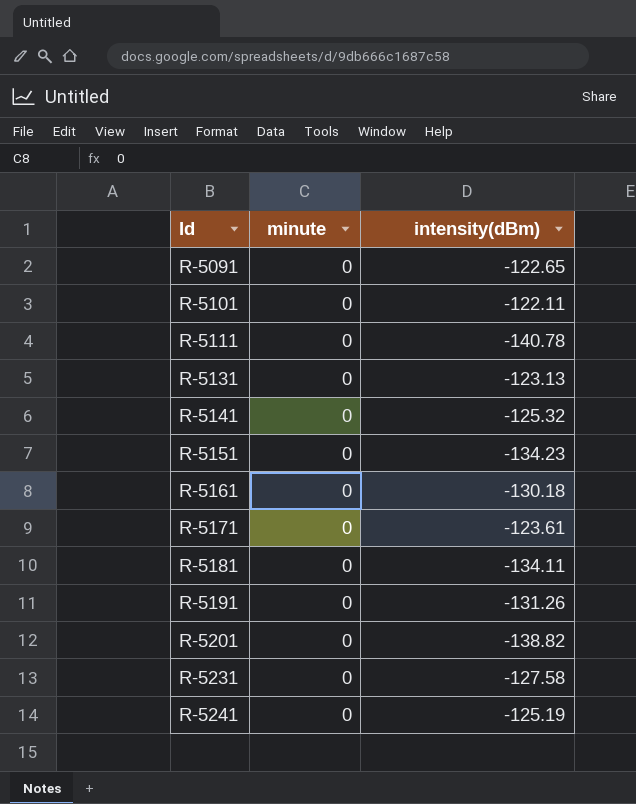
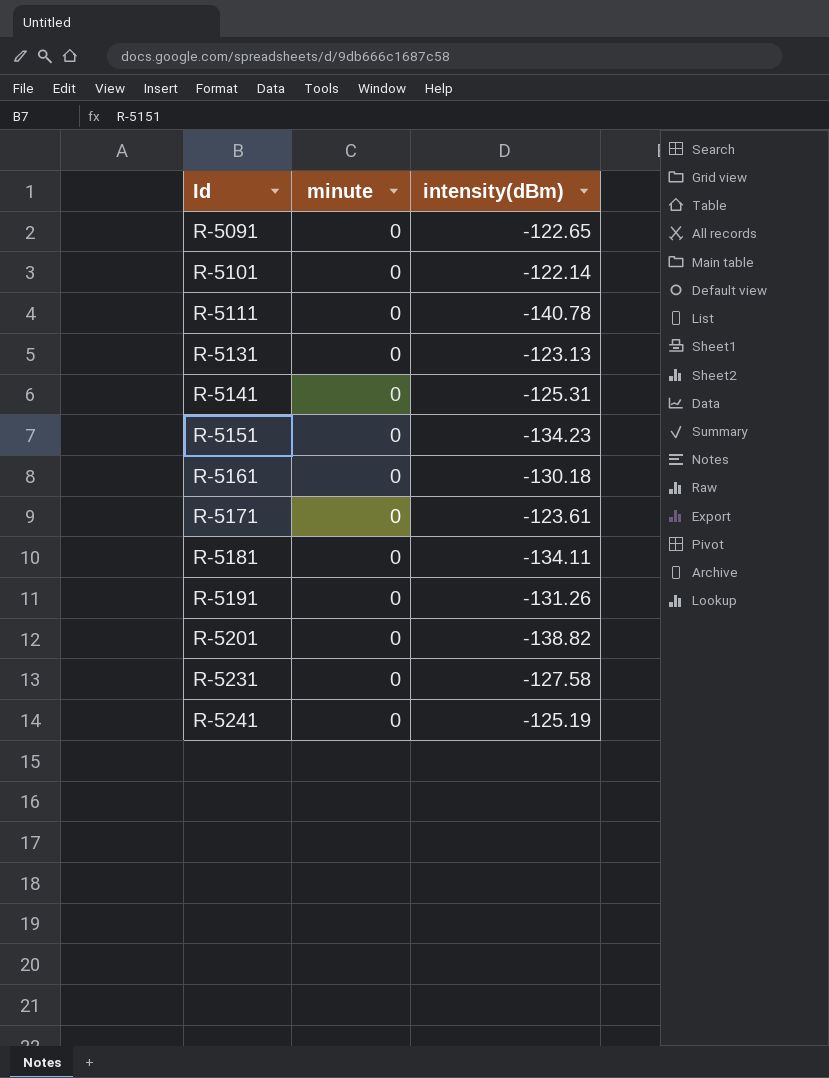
R-5101 | intensity(dBm): -122.11 -> -122.14
R-5141 | intensity(dBm): -125.32 -> -125.31

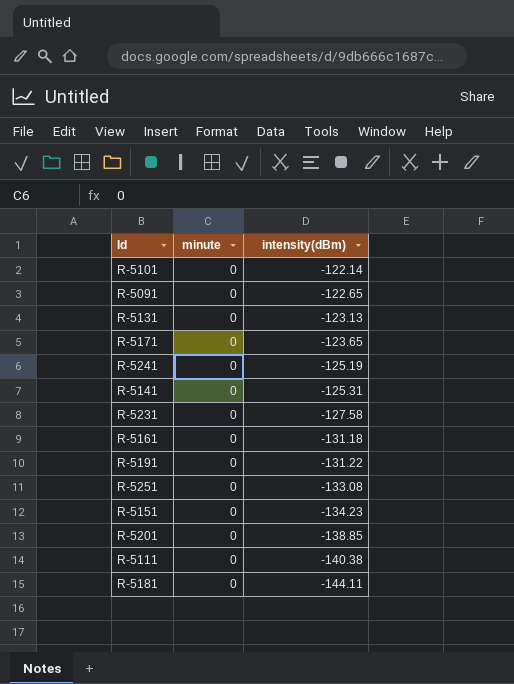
row order: Id ascending -> intensity(dBm) descending
R-5171 | intensity(dBm): -123.61 -> -123.65
R-5161 | intensity(dBm): -130.18 -> -131.18
R-5191 | intensity(dBm): -131.26 -> -131.22
row R-5251: none -> 0 | -133.08
R-5201 | intensity(dBm): -138.82 -> -138.85
R-5111 | intensity(dBm): -140.78 -> -140.38
R-5181 | intensity(dBm): -134.11 -> -144.11

